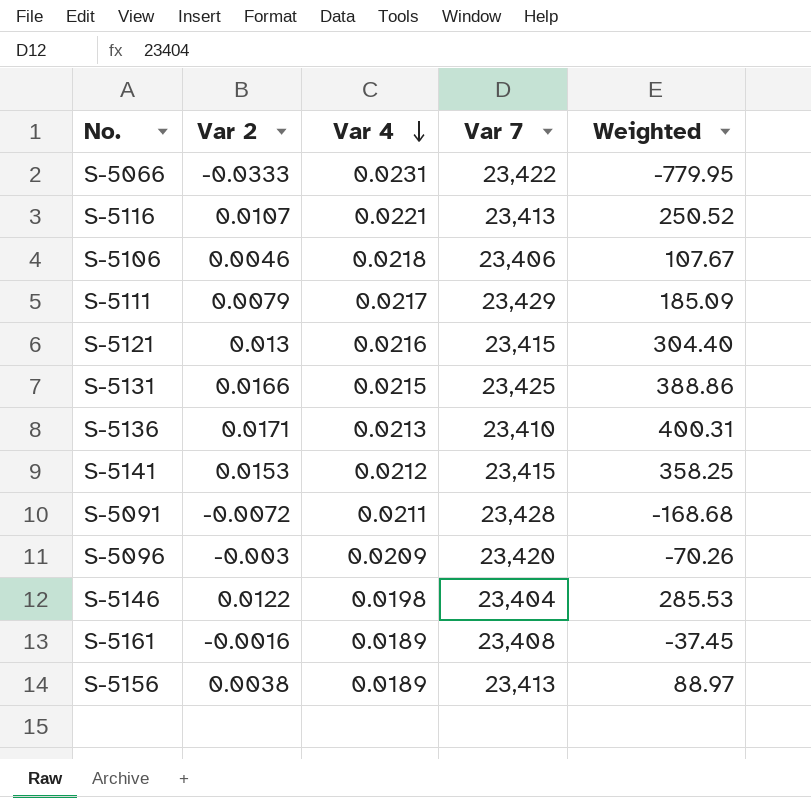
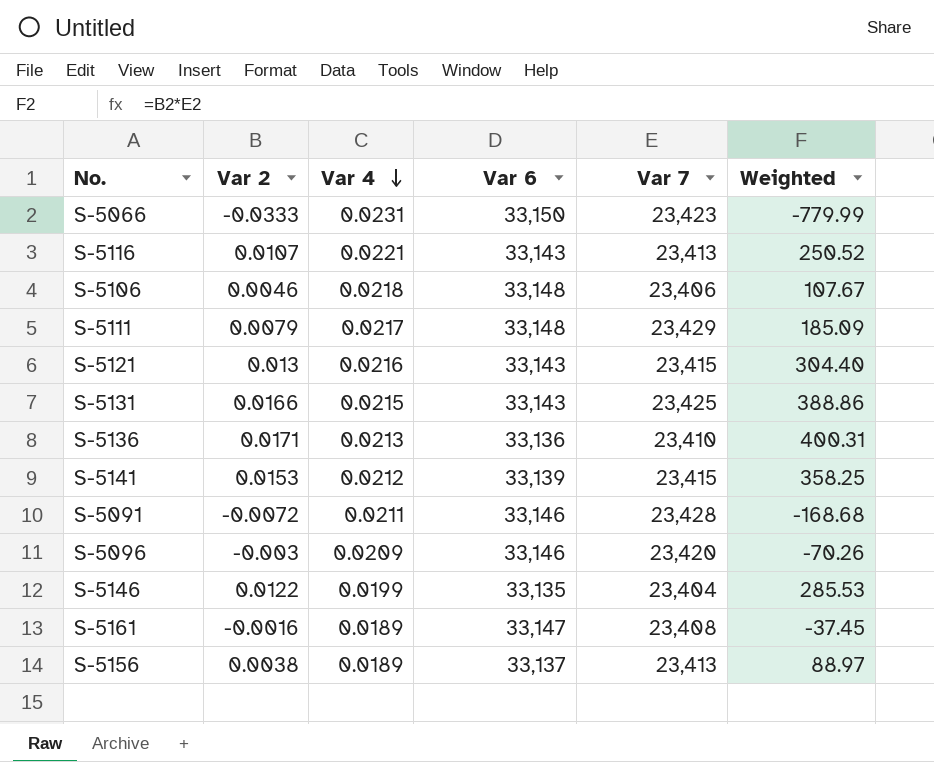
column Var 6 | position: none -> 4
S-5066 | Var 7: 23,422 -> 23,423
S-5066 | Weighted: -779.95 -> -779.99
S-5146 | Var 4: 0.0198 -> 0.0199

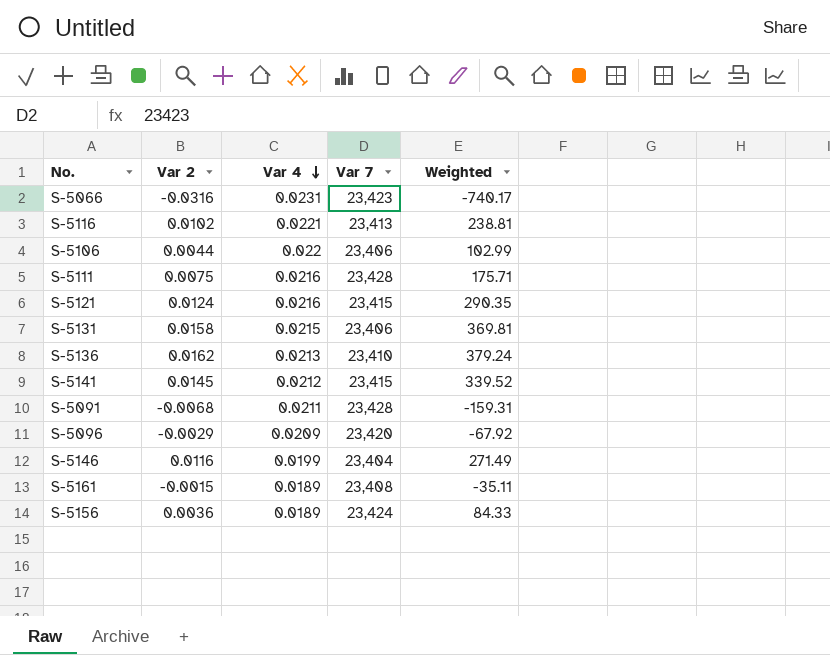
column Var 6 | position: 4 -> none
S-5066 | Var 2: -0.0333 -> -0.0316
S-5066 | Weighted: -779.99 -> -740.17
S-5116 | Var 2: 0.0107 -> 0.0102
S-5116 | Weighted: 250.52 -> 238.81
S-5106 | Var 2: 0.0046 -> 0.0044
S-5106 | Var 4: 0.0218 -> 0.022
S-5106 | Weighted: 107.67 -> 102.99
S-5111 | Var 2: 0.0079 -> 0.0075
S-5111 | Var 4: 0.0217 -> 0.0216
S-5111 | Var 7: 23,429 -> 23,428
S-5111 | Weighted: 185.09 -> 175.71
S-5121 | Var 2: 0.013 -> 0.0124
S-5121 | Weighted: 304.40 -> 290.35
S-5131 | Var 2: 0.0166 -> 0.0158
S-5131 | Var 7: 23,425 -> 23,406
S-5131 | Weighted: 388.86 -> 369.81
S-5136 | Var 2: 0.0171 -> 0.0162
S-5136 | Weighted: 400.31 -> 379.24
S-5141 | Var 2: 0.0153 -> 0.0145
S-5141 | Weighted: 358.25 -> 339.52
S-5091 | Var 2: -0.0072 -> -0.0068
S-5091 | Weighted: -168.68 -> -159.31
S-5096 | Var 2: -0.003 -> -0.0029
S-5096 | Weighted: -70.26 -> -67.92
S-5146 | Var 2: 0.0122 -> 0.0116
S-5146 | Weighted: 285.53 -> 271.49
S-5161 | Var 2: -0.0016 -> -0.0015
S-5161 | Weighted: -37.45 -> -35.11
S-5156 | Var 2: 0.0038 -> 0.0036
S-5156 | Var 7: 23,413 -> 23,424
S-5156 | Weighted: 88.97 -> 84.33

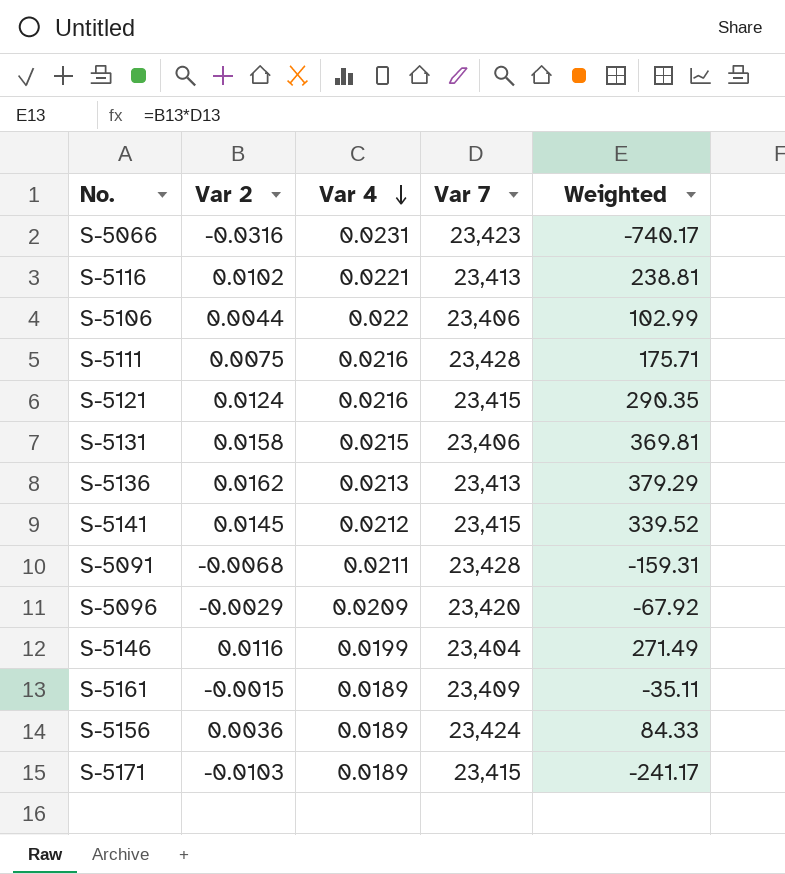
S-5136 | Var 7: 23,410 -> 23,413
S-5136 | Weighted: 379.24 -> 379.29
S-5161 | Var 7: 23,408 -> 23,409
row S-5171: none -> -0.0103 | 0.0189 | 23,415 | -241.17

